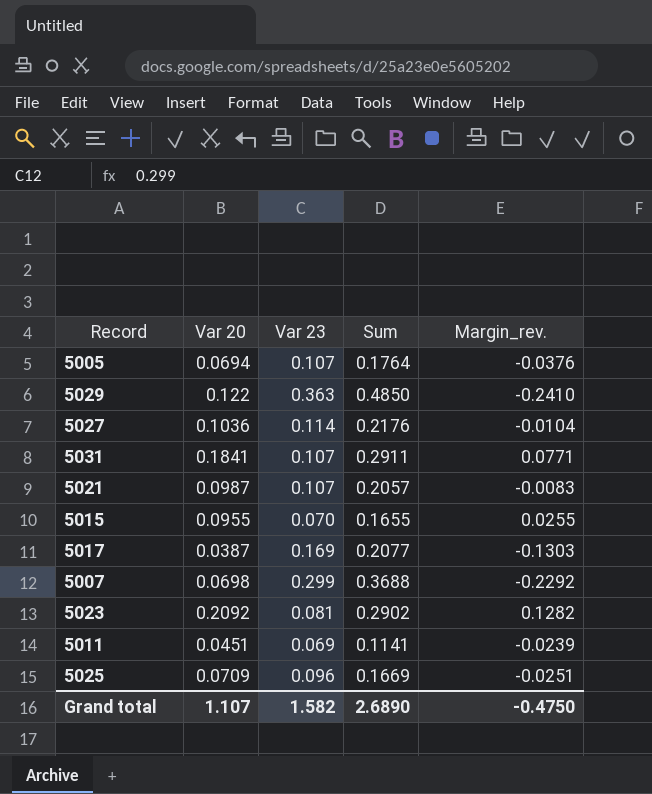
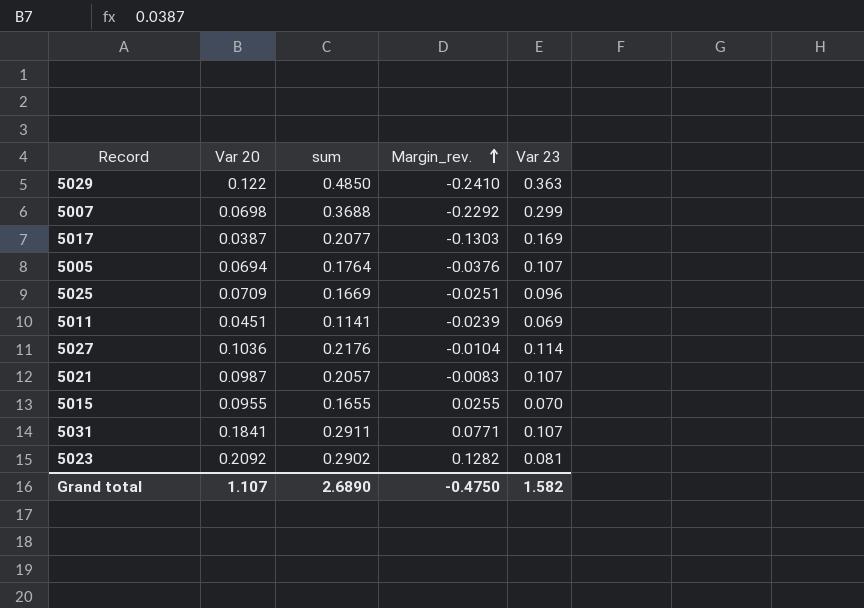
row order: none -> Margin_rev. ascending
column name: Sum -> sum
column Var 23 | position: 3 -> 5

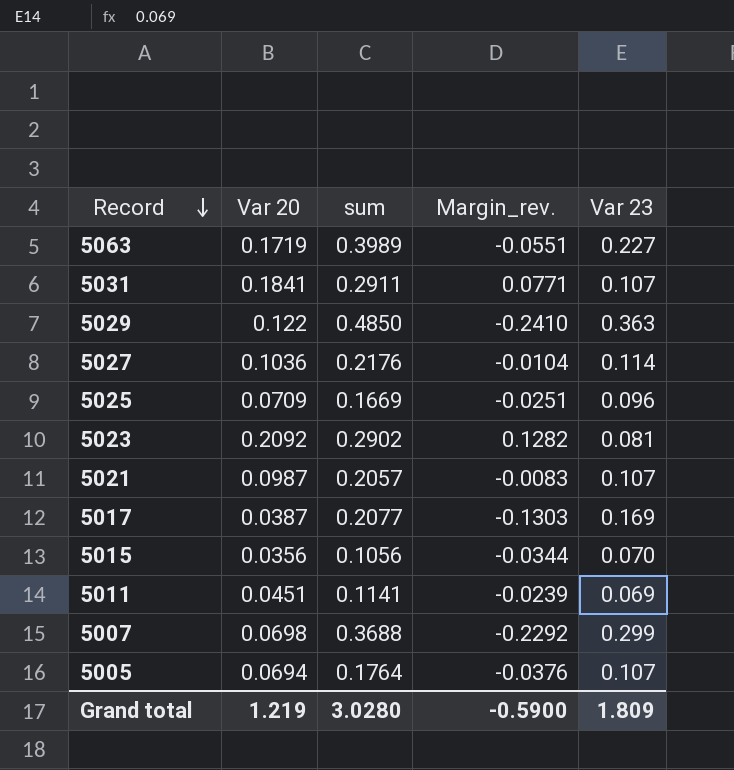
row order: Margin_rev. ascending -> Record descending
row 5063: none -> 0.1719 | 0.3989 | -0.0551 | 0.227
5015 | Var 20: 0.0955 -> 0.0356
5015 | sum: 0.1655 -> 0.1056
5015 | Margin_rev.: 0.0255 -> -0.0344
Grand total | Var 20: 1.107 -> 1.219
Grand total | sum: 2.6890 -> 3.0280
Grand total | Margin_rev.: -0.4750 -> -0.5900
Grand total | Var 23: 1.582 -> 1.809

